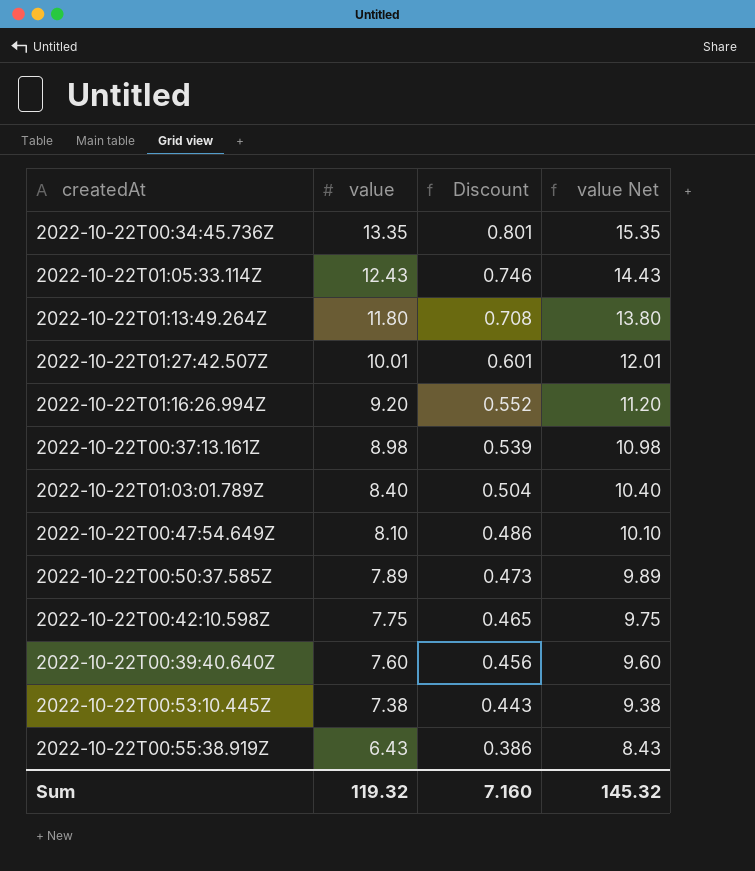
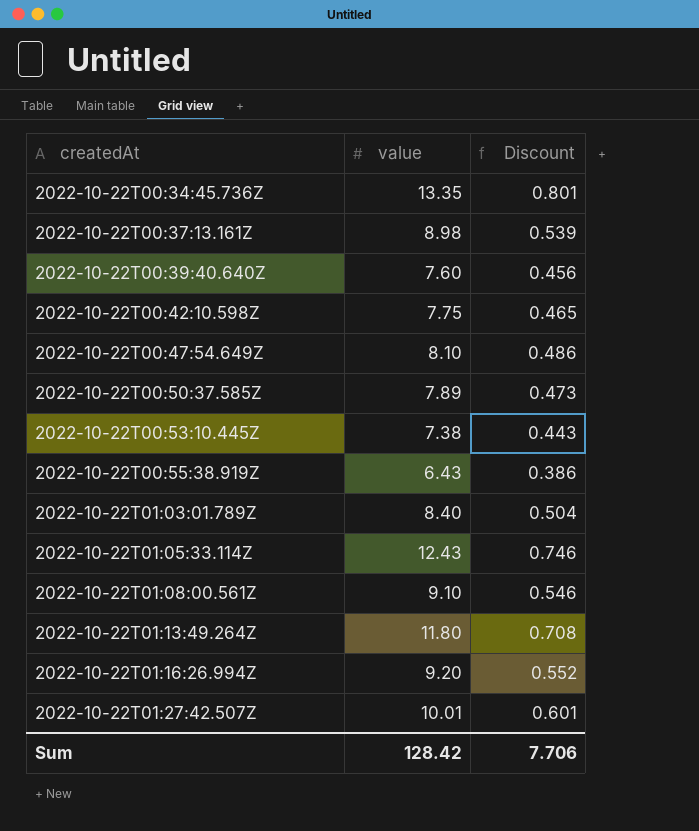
row order: value descending -> createdAt ascending
column value Net | formula: [value] + 2 -> none
row 2022-10-22T01:08:00.561Z: none -> 9.10 | 0.546
Sum | value: 119.32 -> 128.42
Sum | Discount: 7.160 -> 7.706

